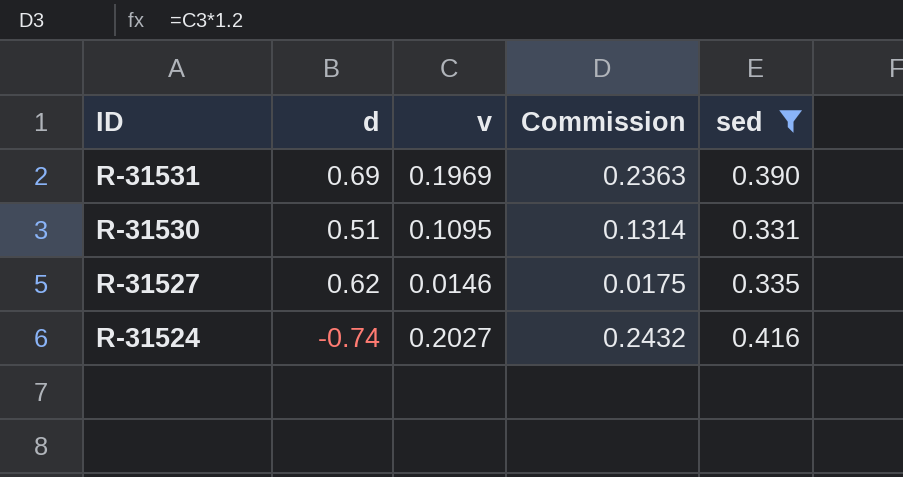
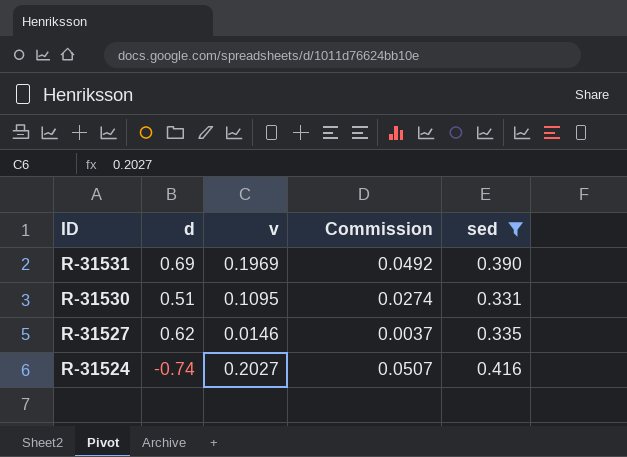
column Commission | formula: [v] * 1.2 -> [v] * 0.25

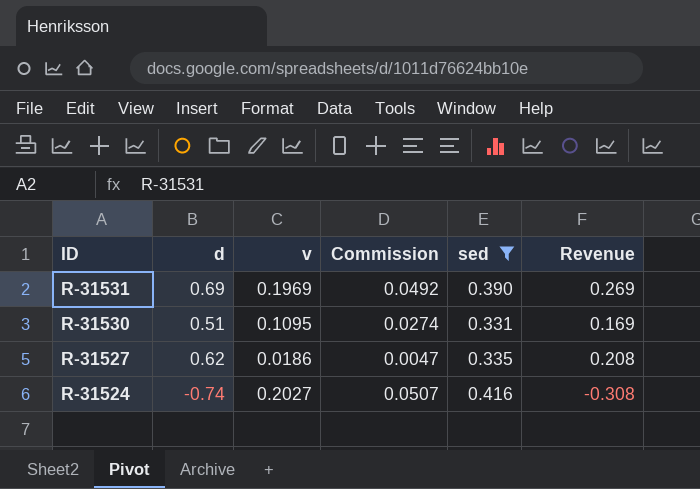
column Revenue | formula: none -> [d] * [sed]
R-31527 | v: 0.0146 -> 0.0186
R-31527 | Commission: 0.0037 -> 0.0047

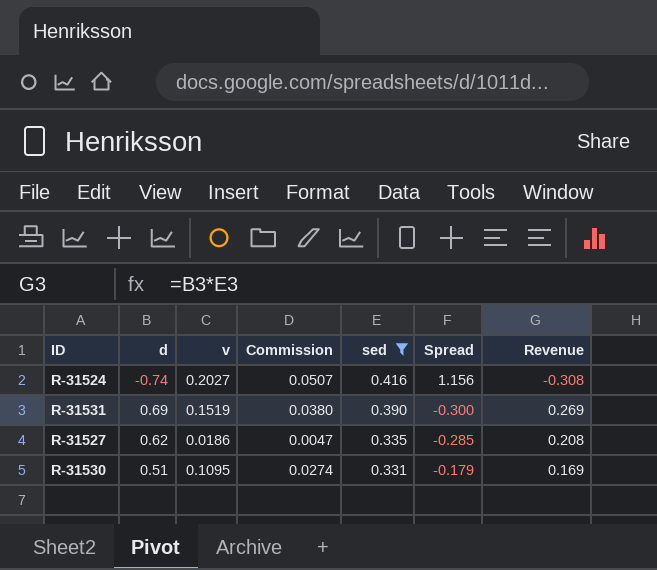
row order: ID descending -> sed descending
column Spread | formula: none -> [sed] - [d]
R-31531 | v: 0.1969 -> 0.1519
R-31531 | Commission: 0.0492 -> 0.0380

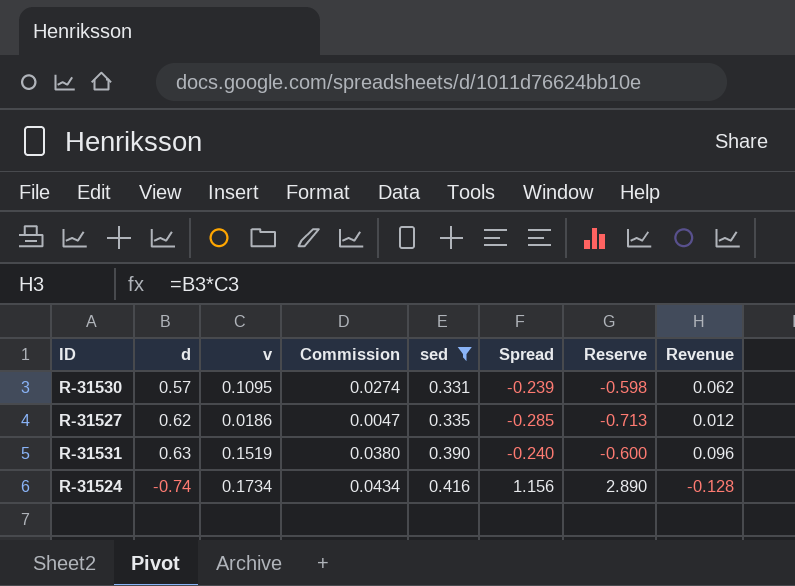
row order: sed descending -> sed ascending
column Reserve | formula: none -> [Spread] * 2.5
column Revenue | formula: [d] * [sed] -> [d] * [v]
R-31530 | d: 0.51 -> 0.57
R-31530 | Spread: -0.179 -> -0.239
R-31531 | d: 0.69 -> 0.63
R-31531 | Spread: -0.300 -> -0.240
R-31524 | v: 0.2027 -> 0.1734
R-31524 | Commission: 0.0507 -> 0.0434

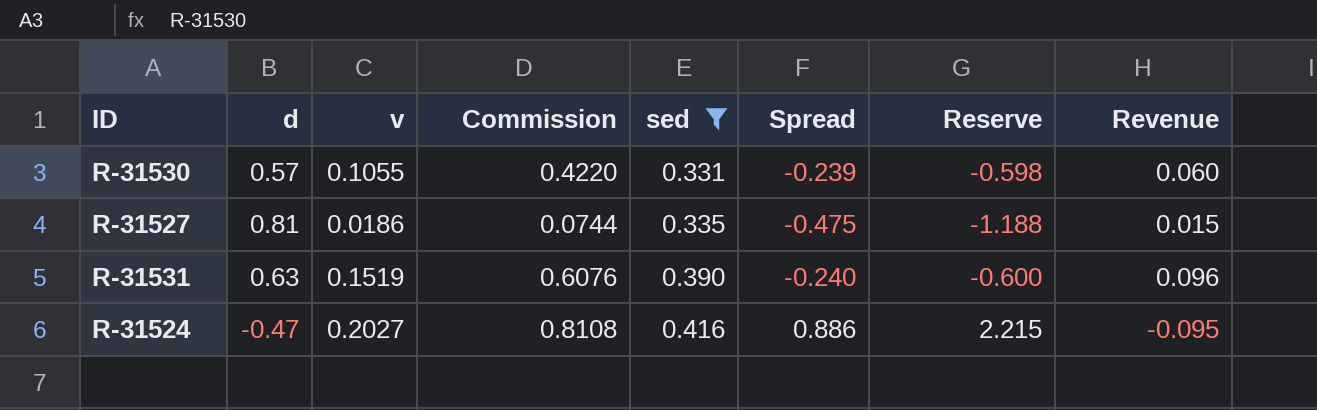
column Commission | formula: [v] * 0.25 -> [v] * 4
R-31530 | v: 0.1095 -> 0.1055
R-31530 | Revenue: 0.062 -> 0.060
R-31527 | d: 0.62 -> 0.81
R-31527 | Spread: -0.285 -> -0.475
R-31527 | Reserve: -0.713 -> -1.188
R-31527 | Revenue: 0.012 -> 0.015
R-31524 | d: -0.74 -> -0.47
R-31524 | v: 0.1734 -> 0.2027
R-31524 | Spread: 1.156 -> 0.886
R-31524 | Reserve: 2.890 -> 2.215
R-31524 | Revenue: -0.128 -> -0.095

